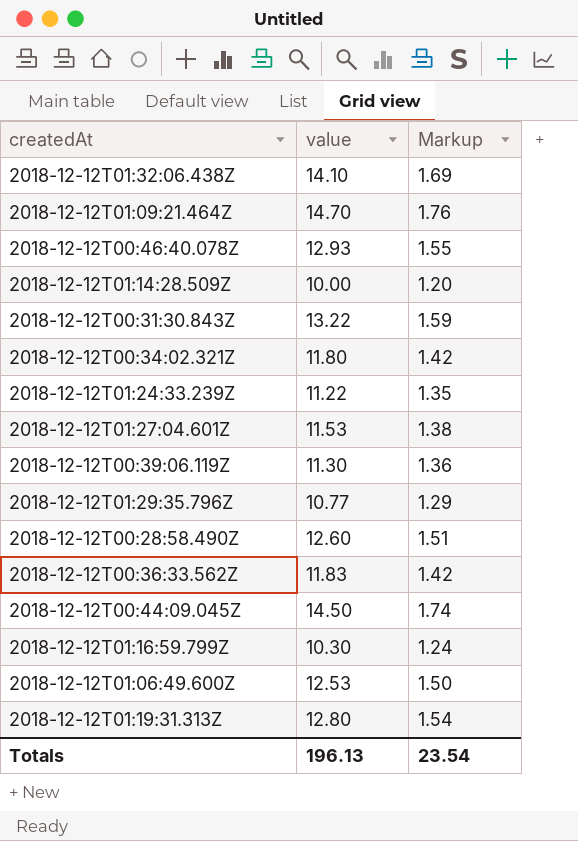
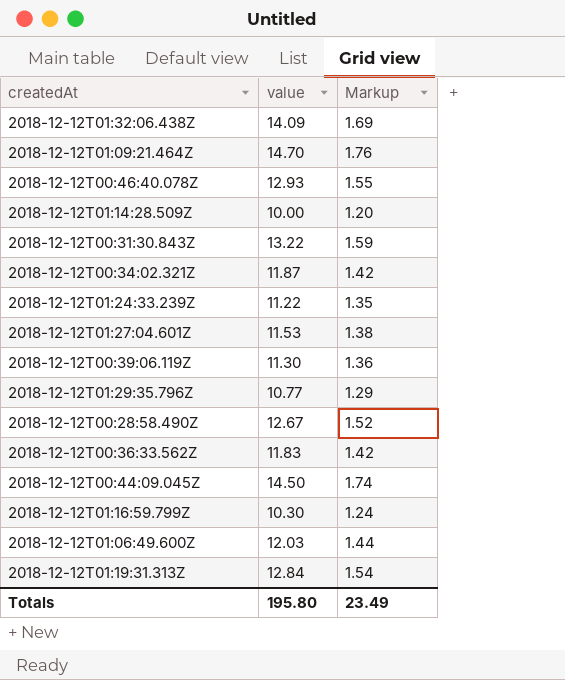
2018-12-12T01:32:06.438Z | value: 14.10 -> 14.09
2018-12-12T00:34:02.321Z | value: 11.80 -> 11.87
2018-12-12T00:28:58.490Z | value: 12.60 -> 12.67
2018-12-12T00:28:58.490Z | Markup: 1.51 -> 1.52
2018-12-12T01:06:49.600Z | value: 12.53 -> 12.03
2018-12-12T01:06:49.600Z | Markup: 1.50 -> 1.44
2018-12-12T01:19:31.313Z | value: 12.80 -> 12.84
Totals | value: 196.13 -> 195.80
Totals | Markup: 23.54 -> 23.49

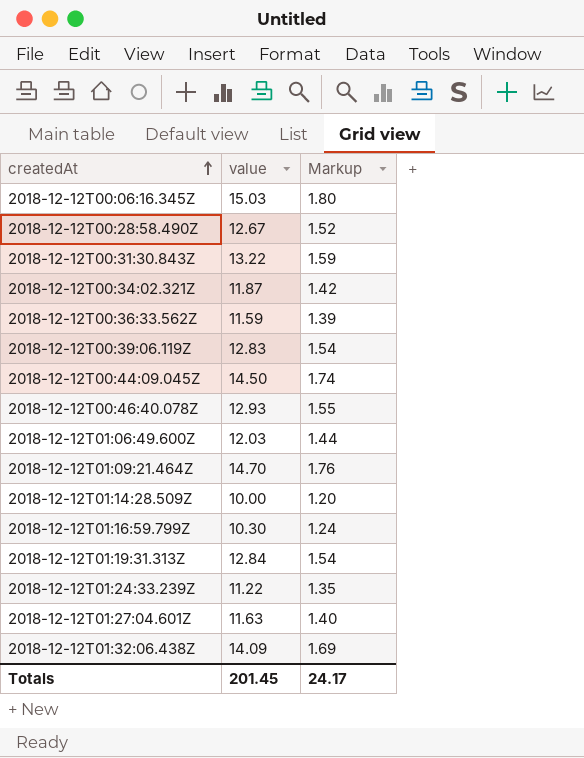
row order: none -> createdAt ascending
row 2018-12-12T01:29:35.796Z: 10.77 | 1.29 -> none
row 2018-12-12T00:06:16.345Z: none -> 15.03 | 1.80
2018-12-12T00:36:33.562Z | value: 11.83 -> 11.59
2018-12-12T00:36:33.562Z | Markup: 1.42 -> 1.39
2018-12-12T00:39:06.119Z | value: 11.30 -> 12.83
2018-12-12T00:39:06.119Z | Markup: 1.36 -> 1.54
2018-12-12T01:27:04.601Z | value: 11.53 -> 11.63
2018-12-12T01:27:04.601Z | Markup: 1.38 -> 1.40
Totals | value: 195.80 -> 201.45
Totals | Markup: 23.49 -> 24.17

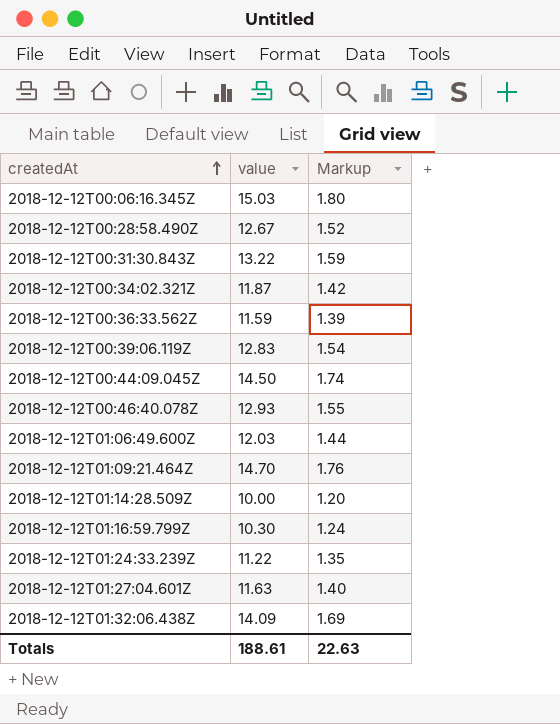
row 2018-12-12T01:19:31.313Z: 12.84 | 1.54 -> none
Totals | value: 201.45 -> 188.61
Totals | Markup: 24.17 -> 22.63

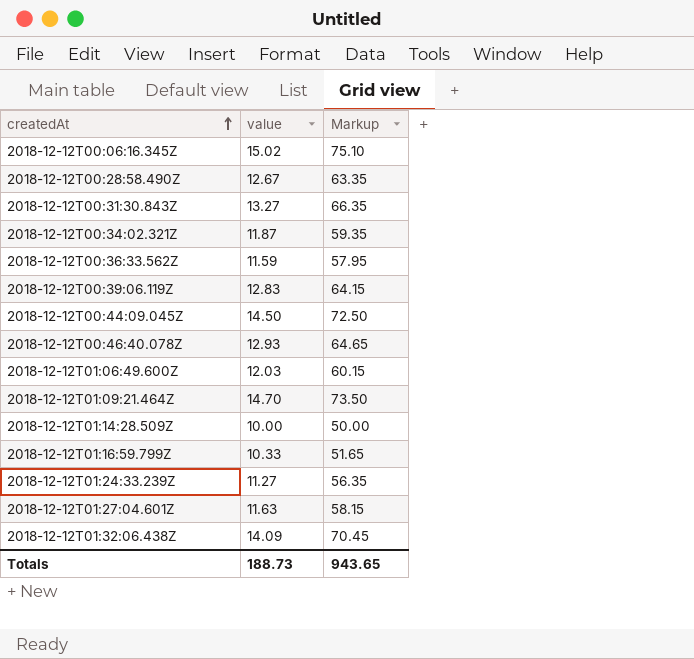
column Markup | formula: [value] * 0.12 -> [value] * 5
2018-12-12T00:06:16.345Z | value: 15.03 -> 15.02
2018-12-12T00:31:30.843Z | value: 13.22 -> 13.27
2018-12-12T01:16:59.799Z | value: 10.30 -> 10.33
2018-12-12T01:24:33.239Z | value: 11.22 -> 11.27
Totals | value: 188.61 -> 188.73
Totals | Markup: 22.63 -> 943.65

